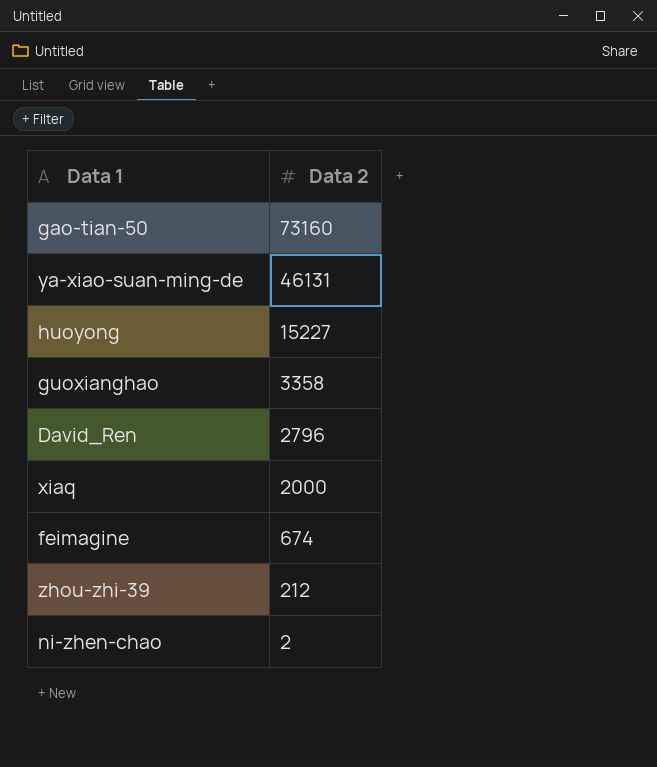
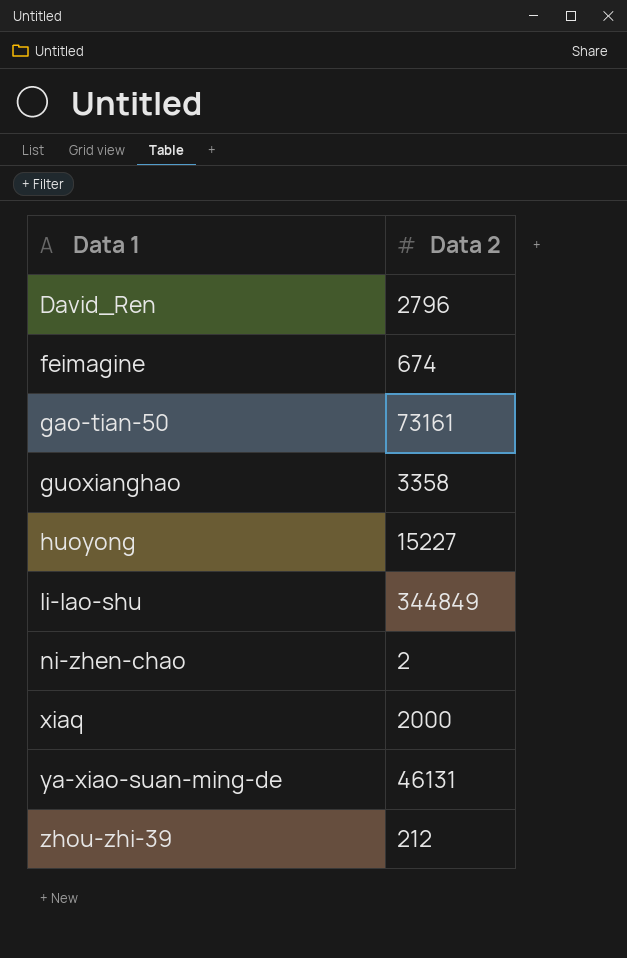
row order: Data 2 descending -> Data 1 ascending
gao-tian-50 | Data 2: 73160 -> 73161
row li-lao-shu: none -> 344849

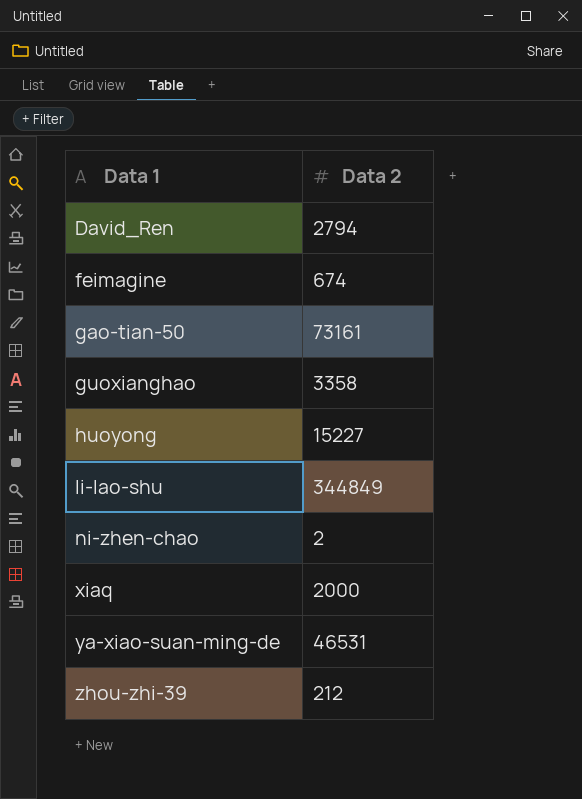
David_Ren | Data 2: 2796 -> 2794
ya-xiao-suan-ming-de | Data 2: 46131 -> 46531

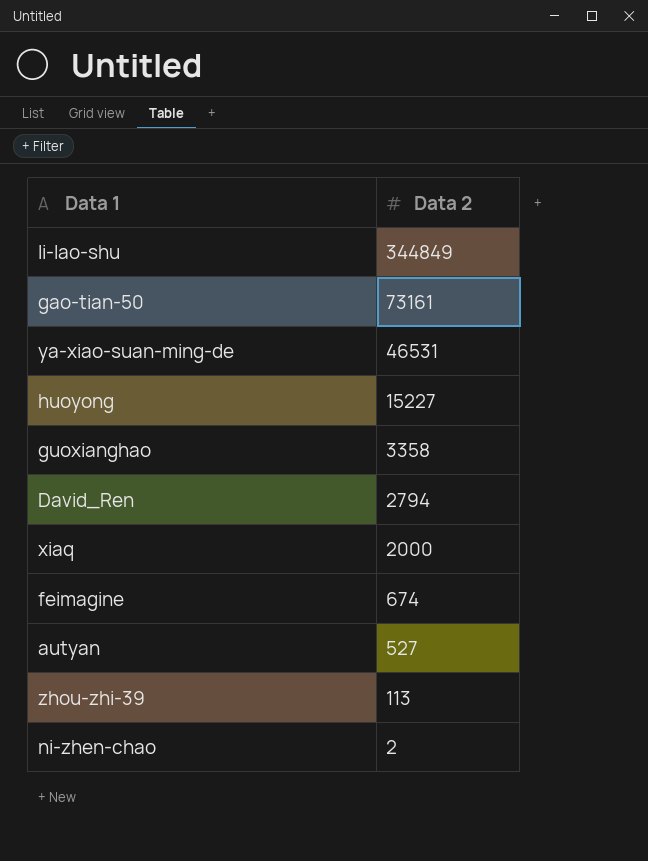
row order: Data 1 ascending -> Data 2 descending
row autyan: none -> 527
zhou-zhi-39 | Data 2: 212 -> 113

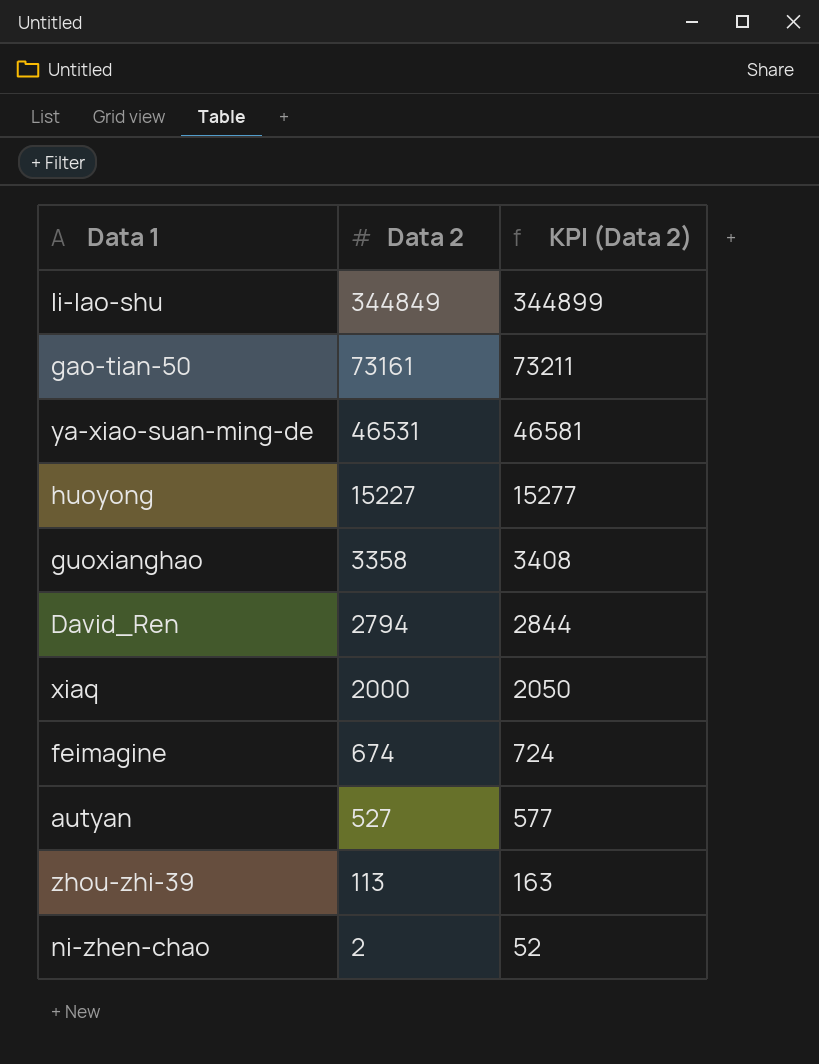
column KPI (Data 2) | formula: none -> [Data 2] + 50

